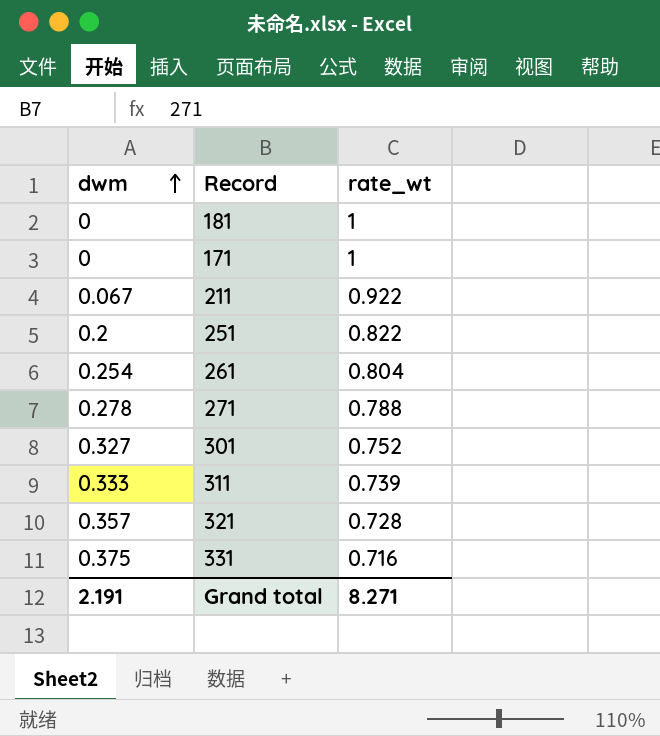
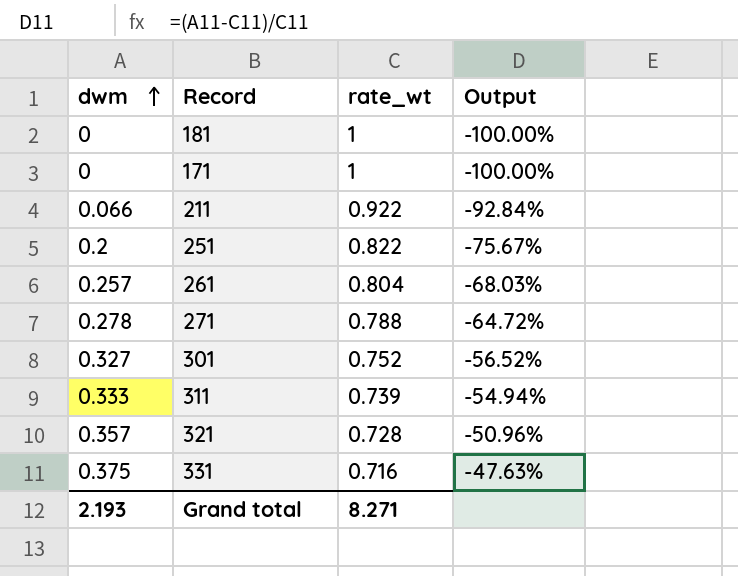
column Output | formula: none -> ([dwm] - [rate_wt]) / [rate_wt]
211 | dwm: 0.067 -> 0.066
261 | dwm: 0.254 -> 0.257
Grand total | dwm: 2.191 -> 2.193

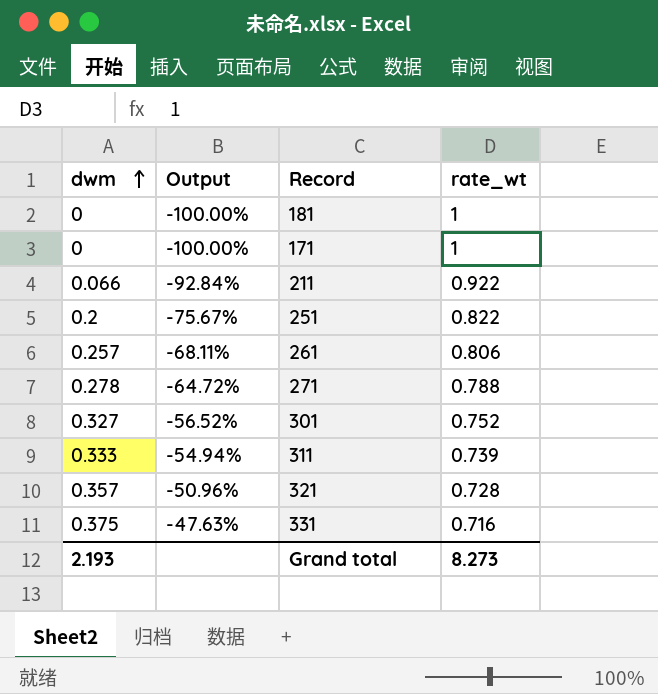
column Output | position: 4 -> 2
261 | Output: -68.03% -> -68.11%
261 | rate_wt: 0.804 -> 0.806
Grand total | rate_wt: 8.271 -> 8.273

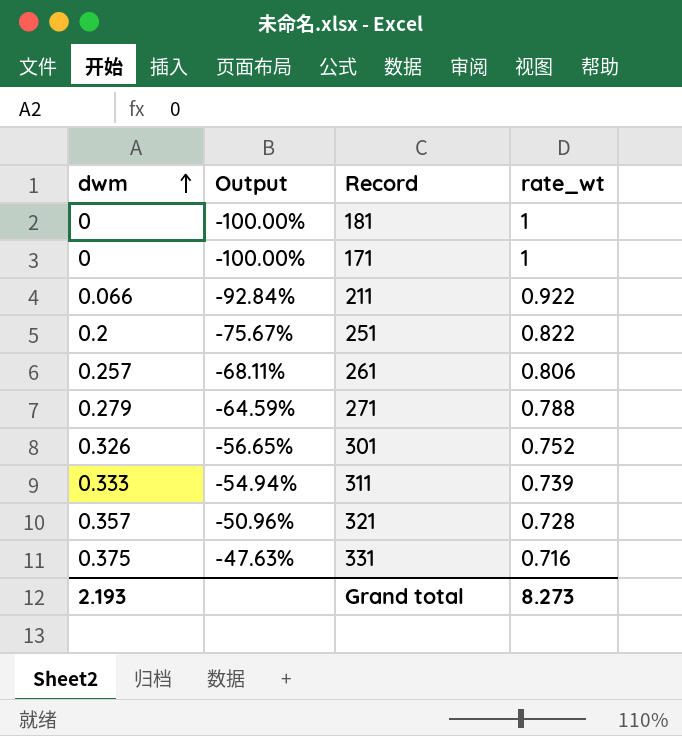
271 | dwm: 0.278 -> 0.279
271 | Output: -64.72% -> -64.59%
301 | dwm: 0.327 -> 0.326
301 | Output: -56.52% -> -56.65%

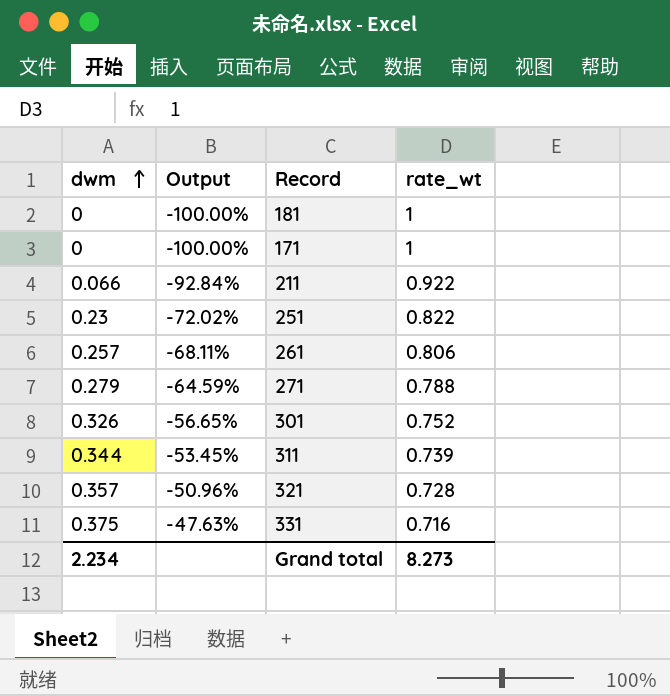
251 | dwm: 0.2 -> 0.23
251 | Output: -75.67% -> -72.02%
311 | dwm: 0.333 -> 0.344
311 | Output: -54.94% -> -53.45%
Grand total | dwm: 2.193 -> 2.234

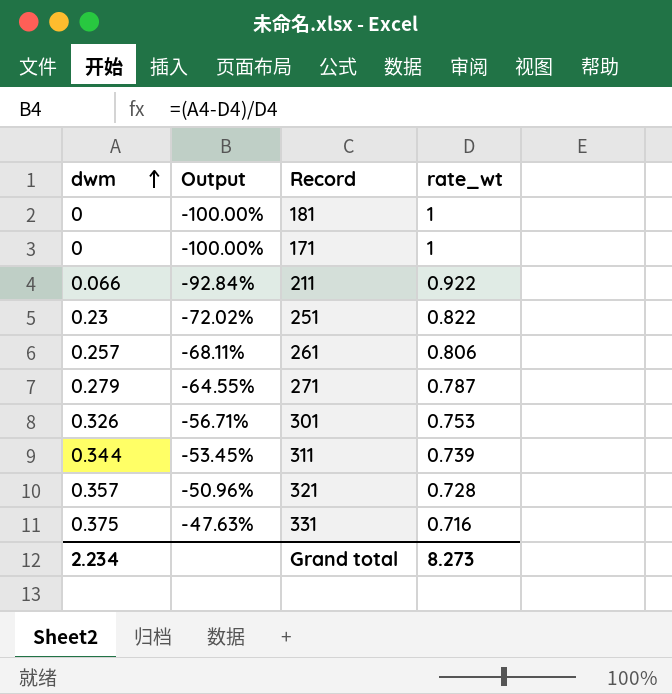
271 | Output: -64.59% -> -64.55%
271 | rate_wt: 0.788 -> 0.787
301 | Output: -56.65% -> -56.71%
301 | rate_wt: 0.752 -> 0.753

